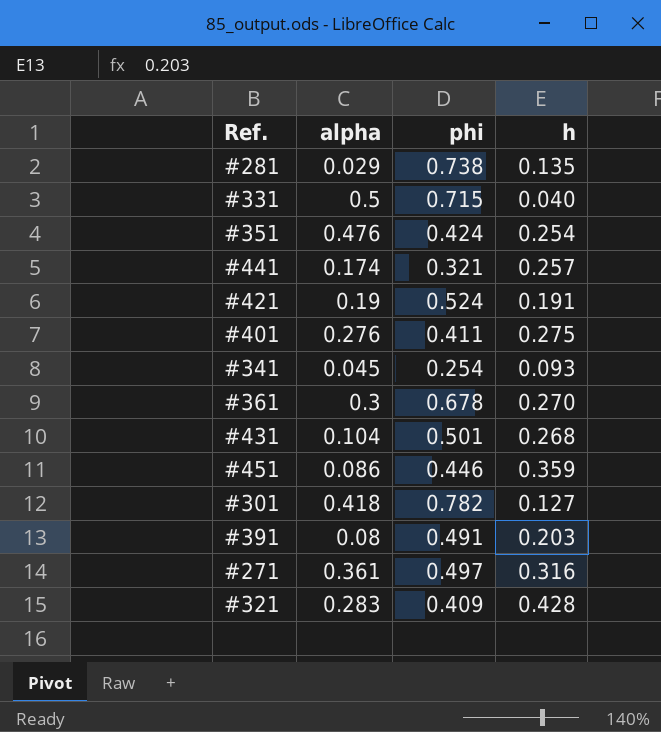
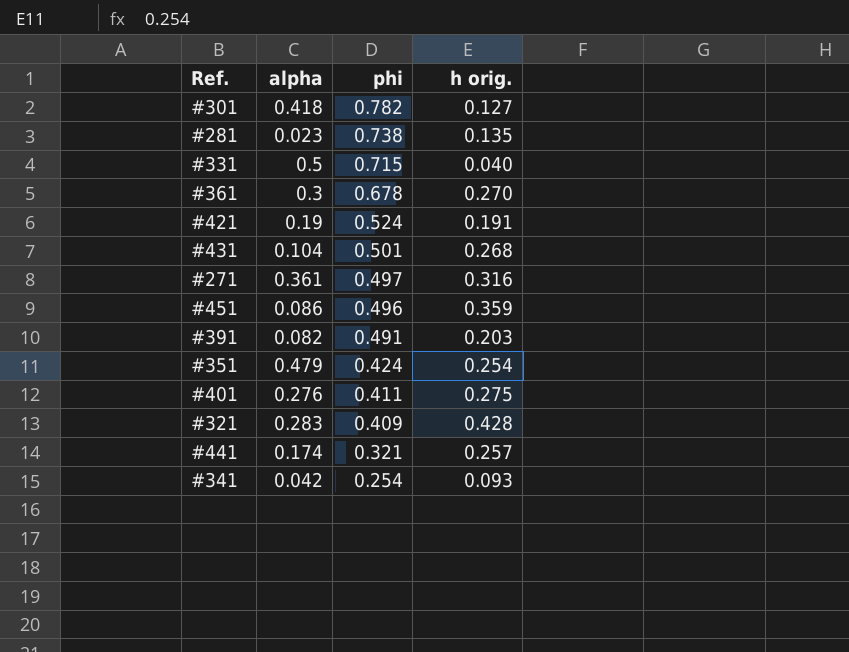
row order: none -> phi descending
column name: h -> h orig.
#281 | alpha: 0.029 -> 0.023
#451 | phi: 0.446 -> 0.496
#391 | alpha: 0.08 -> 0.082
#351 | alpha: 0.476 -> 0.479
#341 | alpha: 0.045 -> 0.042

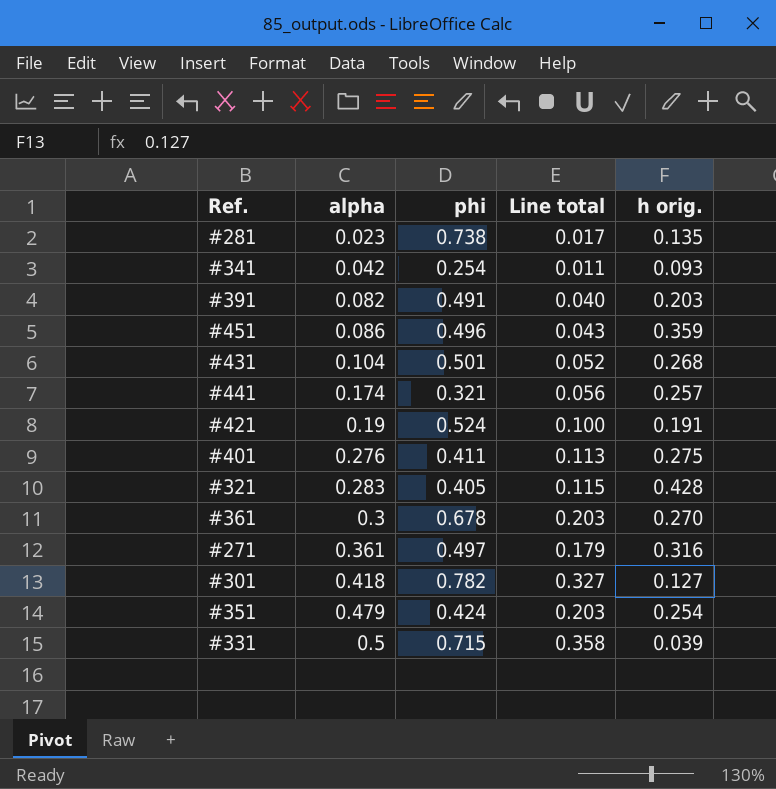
row order: phi descending -> alpha ascending
column Line total | formula: none -> [alpha] * [phi]
#321 | phi: 0.409 -> 0.405
#331 | h orig.: 0.040 -> 0.039

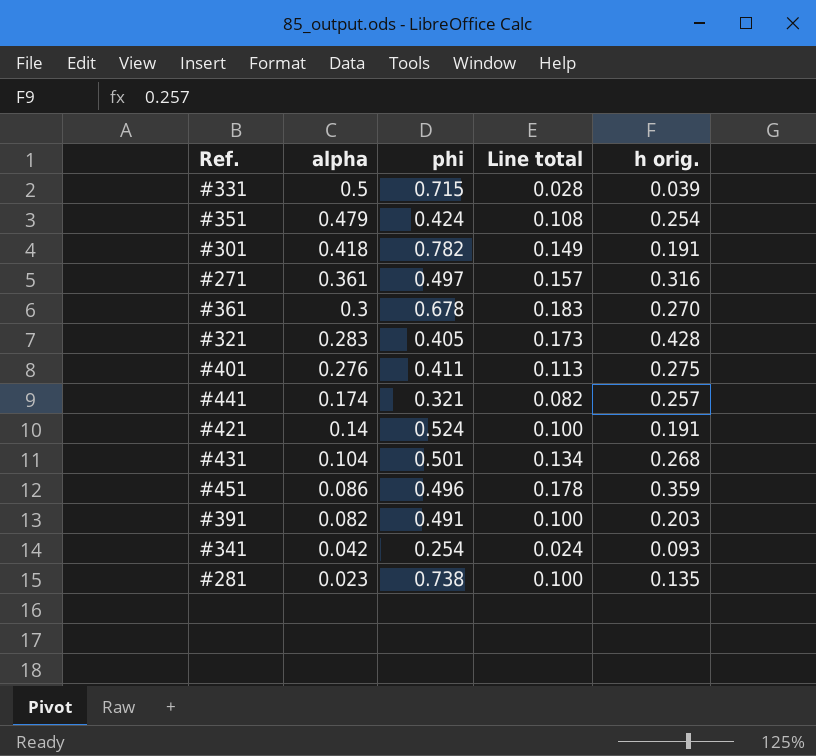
row order: alpha ascending -> alpha descending
column Line total | formula: [alpha] * [phi] -> [phi] * [h orig.]
#301 | h orig.: 0.127 -> 0.191
#421 | alpha: 0.19 -> 0.14

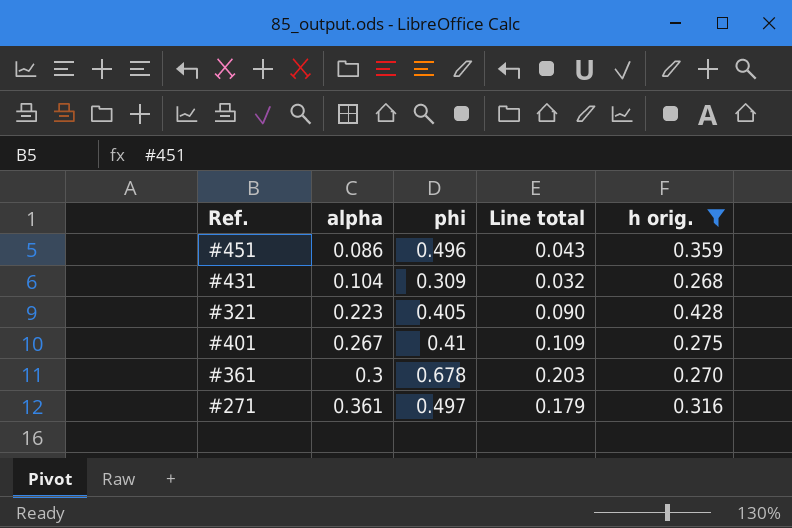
filter: none -> h orig. >= 0.268
row order: alpha descending -> alpha ascending
column Line total | formula: [phi] * [h orig.] -> [alpha] * [phi]
#431 | phi: 0.501 -> 0.309
#321 | alpha: 0.283 -> 0.223
#401 | alpha: 0.276 -> 0.267
#401 | phi: 0.411 -> 0.41

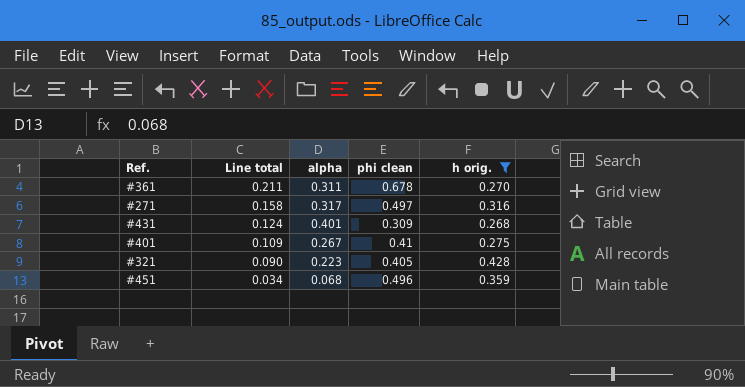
row order: alpha ascending -> Line total descending
column Line total | position: 4 -> 2
column name: phi -> phi clean
#361 | Line total: 0.203 -> 0.211
#361 | alpha: 0.3 -> 0.311
#271 | Line total: 0.179 -> 0.158
#271 | alpha: 0.361 -> 0.317
#431 | Line total: 0.032 -> 0.124
#431 | alpha: 0.104 -> 0.401
#451 | Line total: 0.043 -> 0.034
#451 | alpha: 0.086 -> 0.068

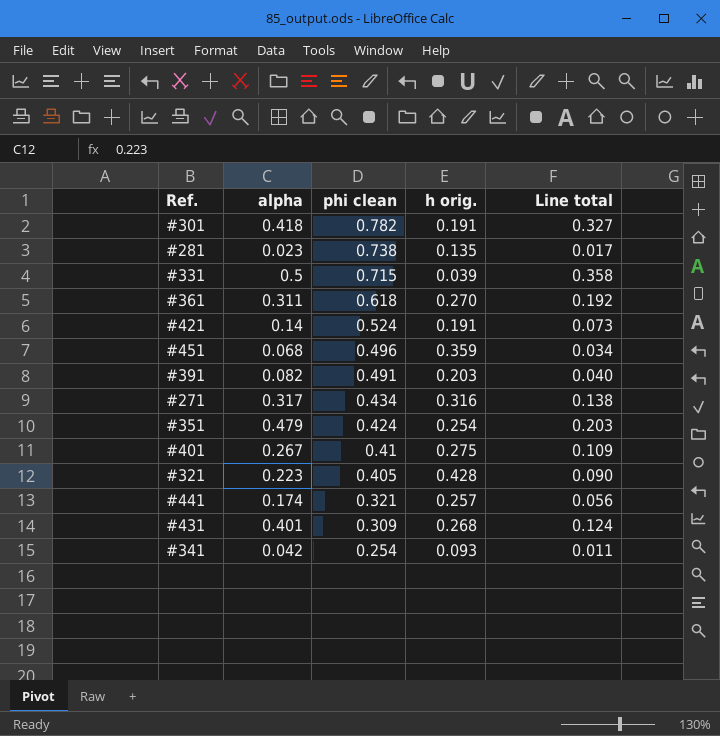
filter: h orig. >= 0.268 -> none
row order: Line total descending -> phi clean descending
column Line total | position: 2 -> 5
#361 | phi clean: 0.678 -> 0.618
#361 | Line total: 0.211 -> 0.192
#271 | phi clean: 0.497 -> 0.434
#271 | Line total: 0.158 -> 0.138

